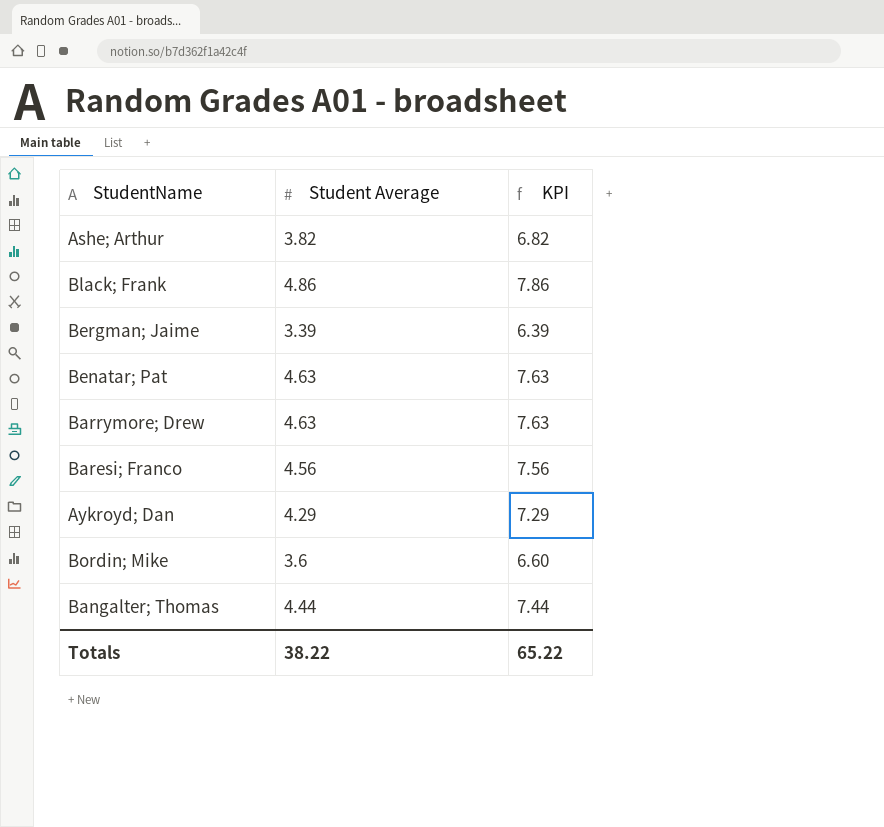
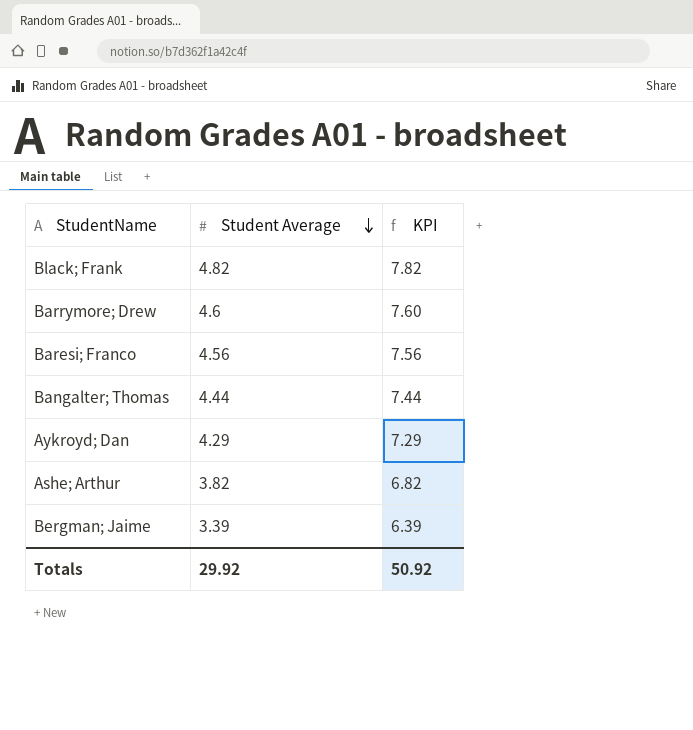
row order: none -> Student Average descending
row Benatar; Pat: 4.63 | 7.63 -> none
row Bordin; Mike: 3.6 | 6.60 -> none
Black; Frank | Student Average: 4.86 -> 4.82
Black; Frank | KPI: 7.86 -> 7.82
Barrymore; Drew | Student Average: 4.63 -> 4.6
Barrymore; Drew | KPI: 7.63 -> 7.60
Totals | Student Average: 38.22 -> 29.92
Totals | KPI: 65.22 -> 50.92

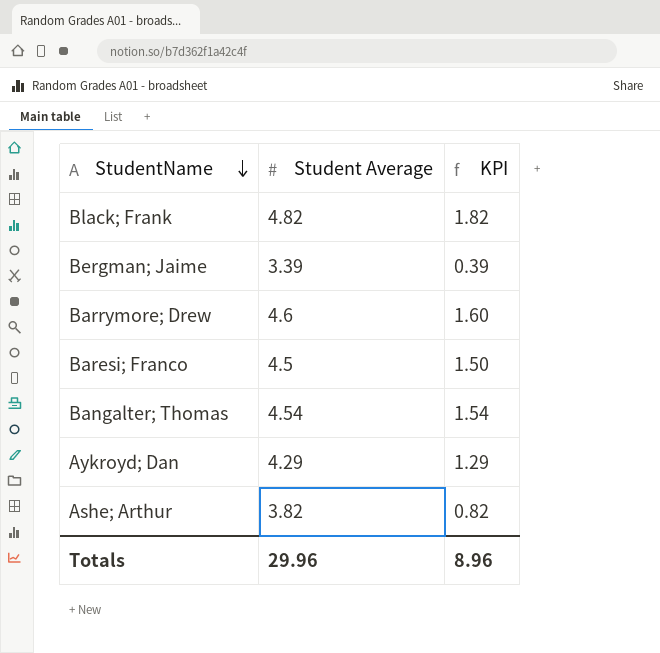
row order: Student Average descending -> StudentName descending
column KPI | formula: [Student Average] + 3 -> [Student Average] - 3
Baresi; Franco | Student Average: 4.56 -> 4.5
Bangalter; Thomas | Student Average: 4.44 -> 4.54
Totals | Student Average: 29.92 -> 29.96
Totals | KPI: 50.92 -> 8.96

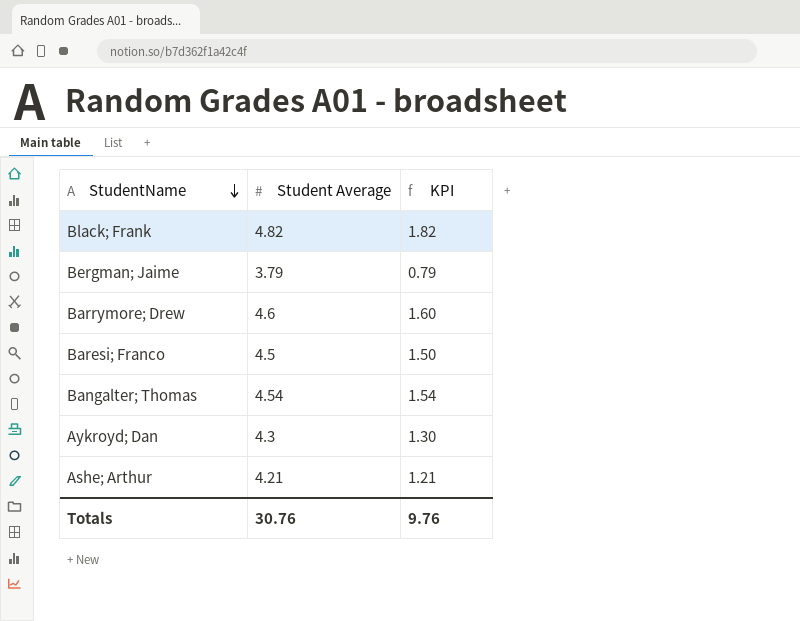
Bergman; Jaime | Student Average: 3.39 -> 3.79
Bergman; Jaime | KPI: 0.39 -> 0.79
Aykroyd; Dan | Student Average: 4.29 -> 4.3
Aykroyd; Dan | KPI: 1.29 -> 1.30
Ashe; Arthur | Student Average: 3.82 -> 4.21
Ashe; Arthur | KPI: 0.82 -> 1.21
Totals | Student Average: 29.96 -> 30.76
Totals | KPI: 8.96 -> 9.76

